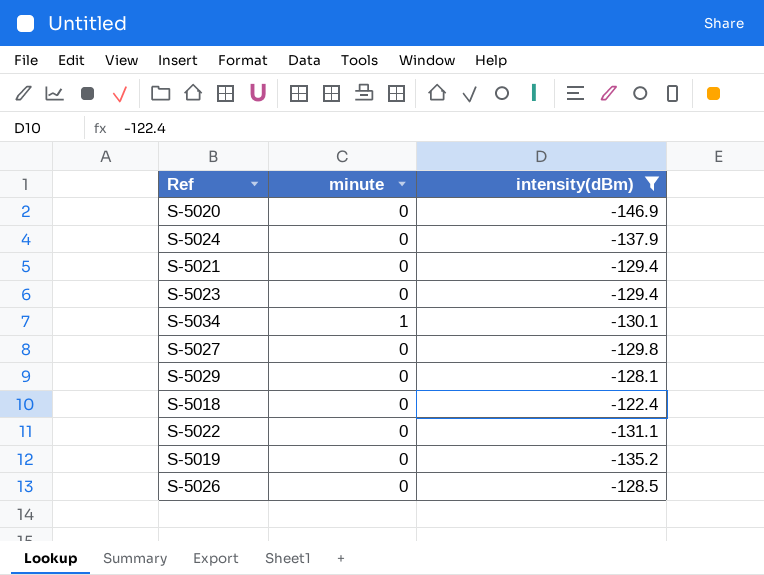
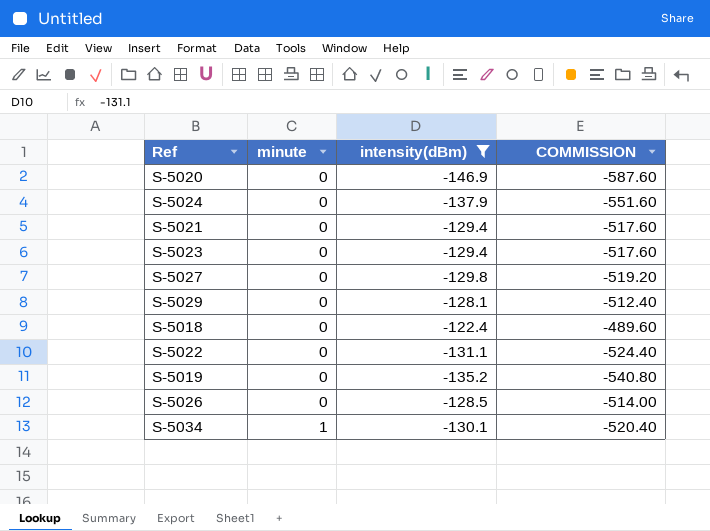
row order: none -> minute ascending
column COMMISSION | formula: none -> [intensity(dBm)] * 4

